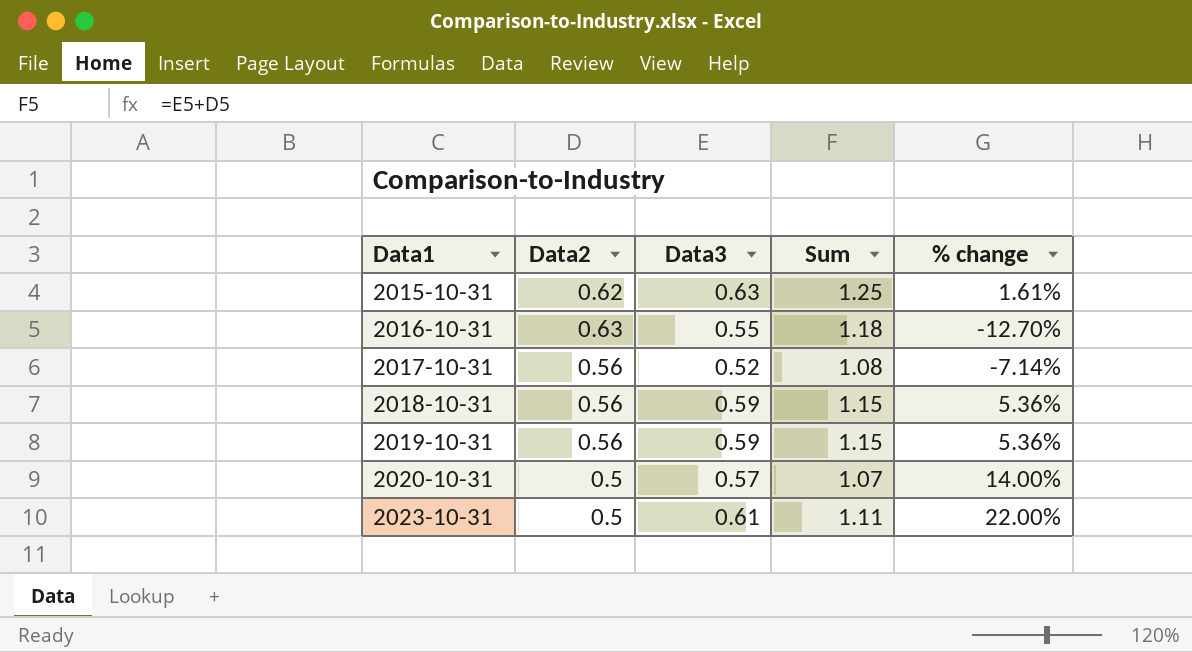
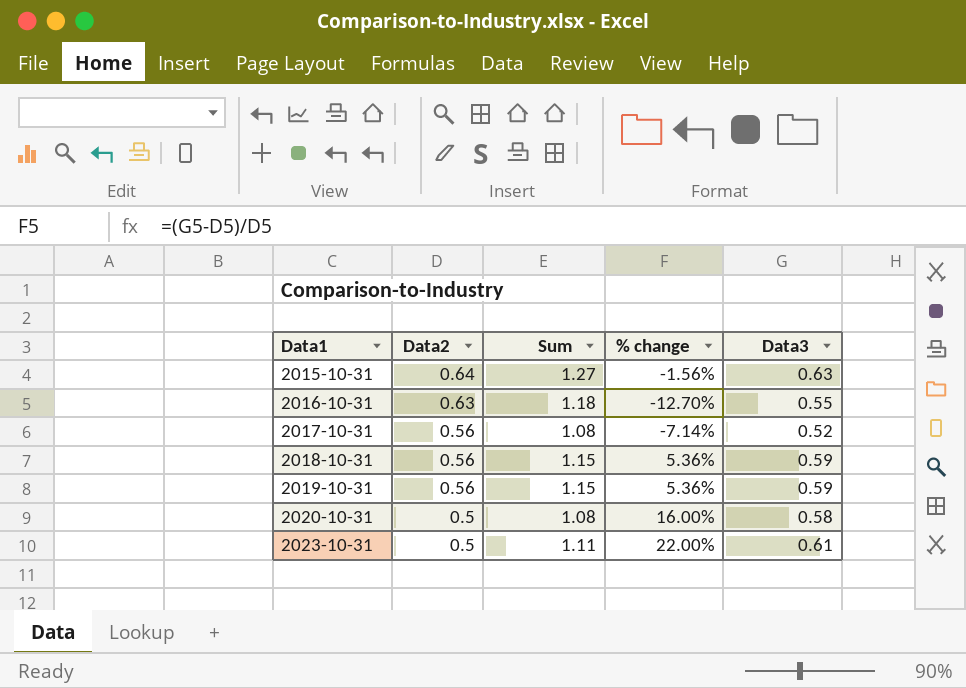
column Data3 | position: 3 -> 5
2015-10-31 | Data2: 0.62 -> 0.64
2015-10-31 | Sum: 1.25 -> 1.27
2015-10-31 | % change: 1.61% -> -1.56%
2020-10-31 | Sum: 1.07 -> 1.08
2020-10-31 | % change: 14.00% -> 16.00%
2020-10-31 | Data3: 0.57 -> 0.58

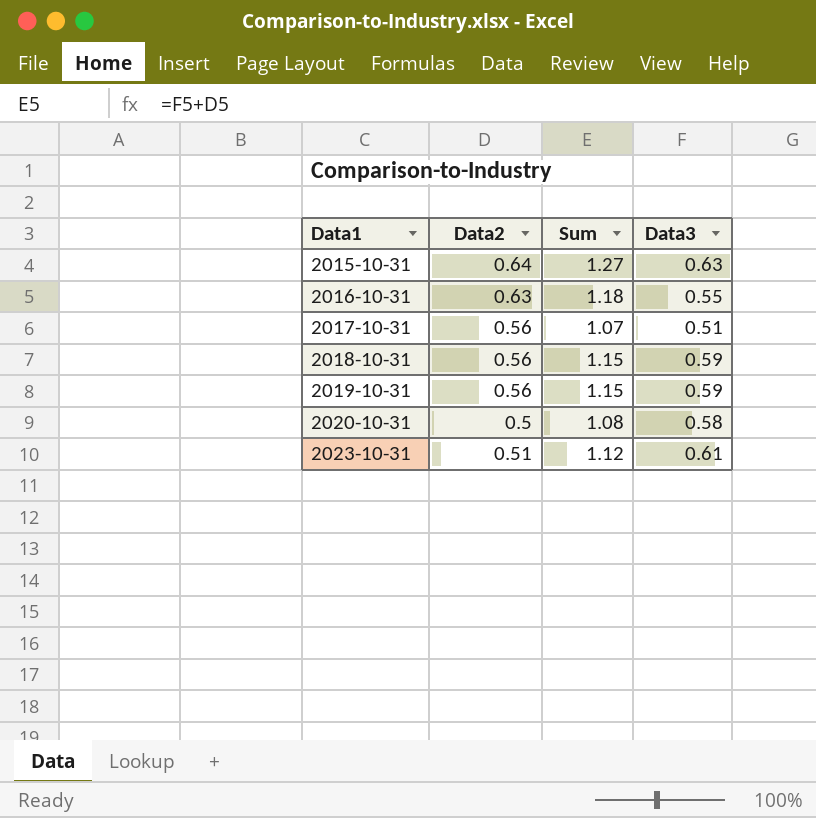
column % change | formula: ([Data3] - [Data2]) / [Data2] -> none
2017-10-31 | Sum: 1.08 -> 1.07
2017-10-31 | Data3: 0.52 -> 0.51
2023-10-31 | Data2: 0.5 -> 0.51
2023-10-31 | Sum: 1.11 -> 1.12

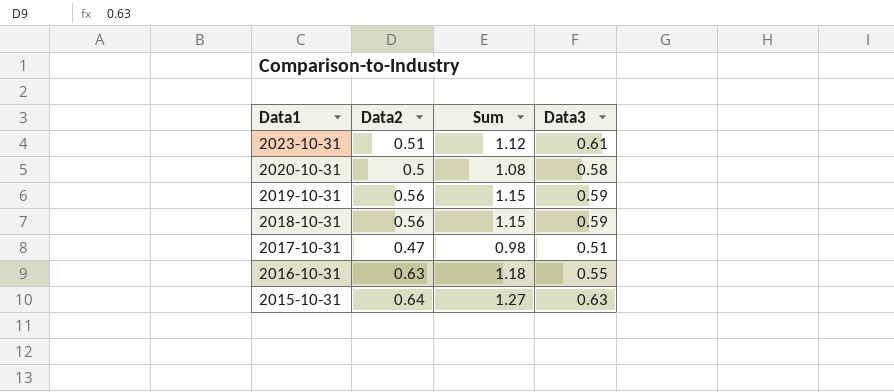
row order: Data1 ascending -> Data1 descending
2017-10-31 | Data2: 0.56 -> 0.47
2017-10-31 | Sum: 1.07 -> 0.98

